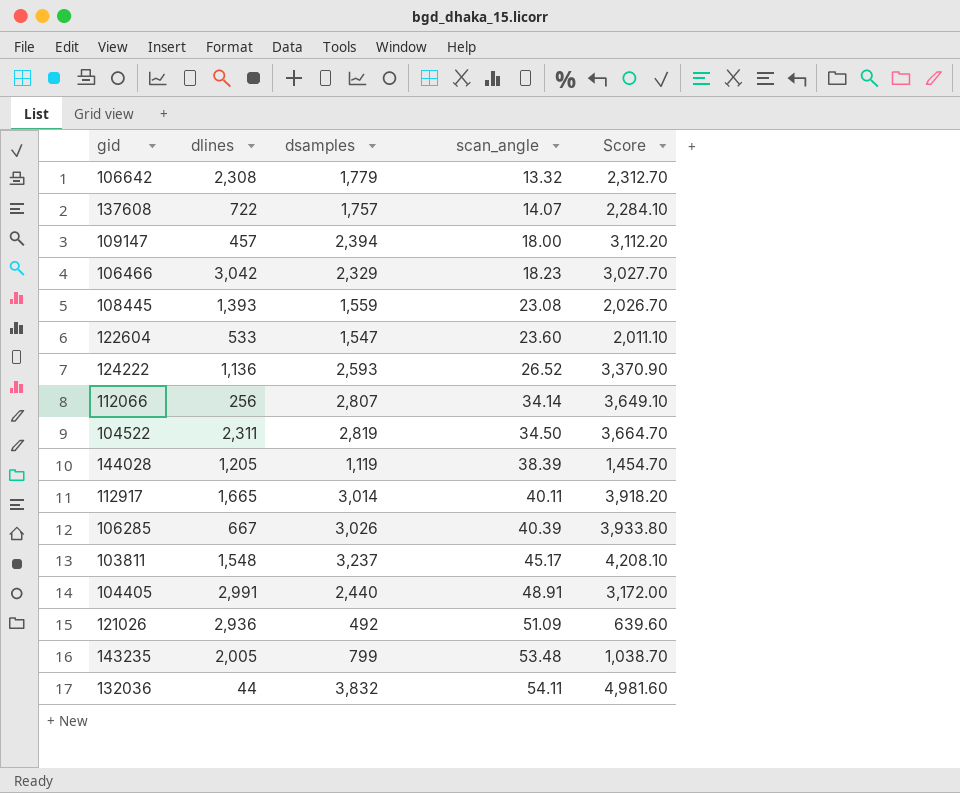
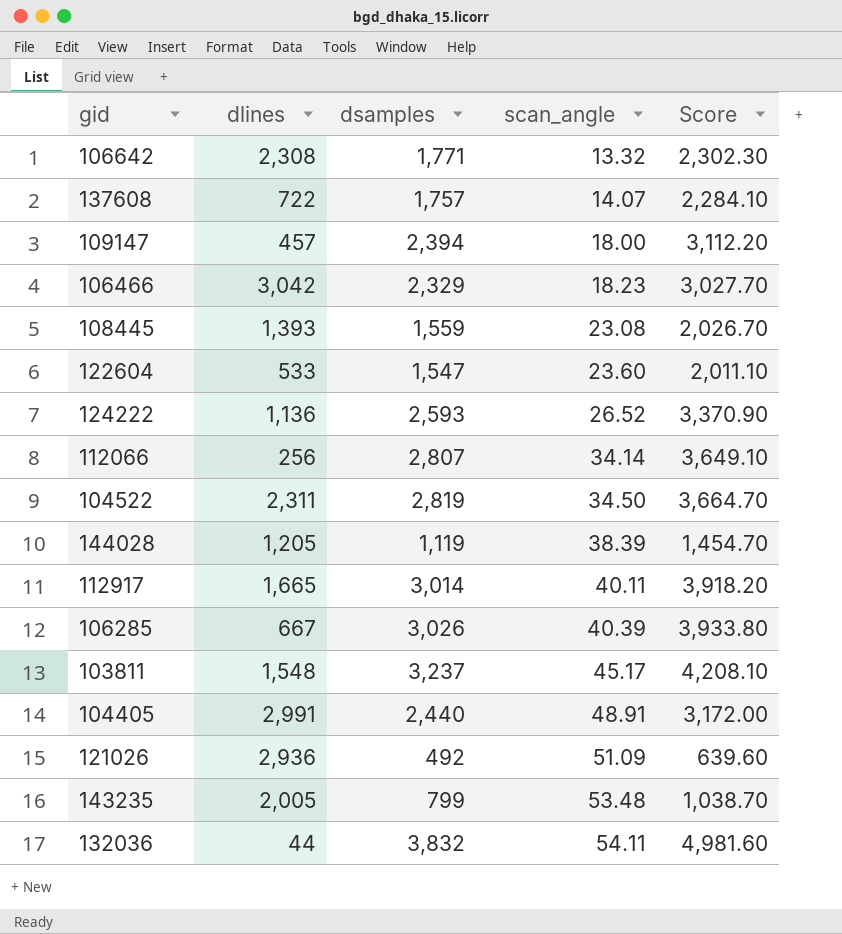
106642 | dsamples: 1,779 -> 1,771
106642 | Score: 2,312.70 -> 2,302.30

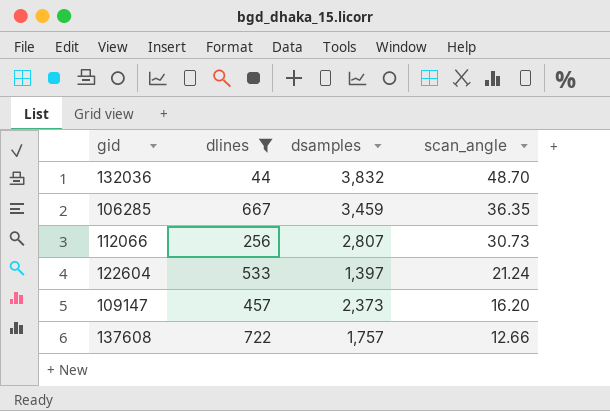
filter: none -> dlines <= 722
row order: scan_angle ascending -> scan_angle descending
column Score | formula: [dsamples] * 1.3 -> none
132036 | scan_angle: 54.11 -> 48.70
106285 | dsamples: 3,026 -> 3,459
106285 | scan_angle: 40.39 -> 36.35
112066 | scan_angle: 34.14 -> 30.73
122604 | dsamples: 1,547 -> 1,397
122604 | scan_angle: 23.60 -> 21.24
109147 | dsamples: 2,394 -> 2,373
109147 | scan_angle: 18.00 -> 16.20
137608 | scan_angle: 14.07 -> 12.66

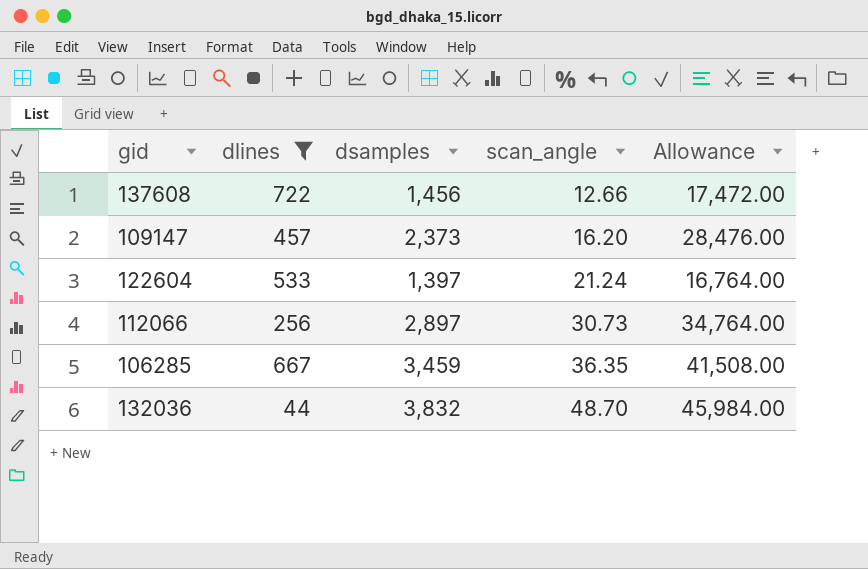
row order: scan_angle descending -> scan_angle ascending
column Allowance | formula: none -> [dsamples] * 12
137608 | dsamples: 1,757 -> 1,456
112066 | dsamples: 2,807 -> 2,897

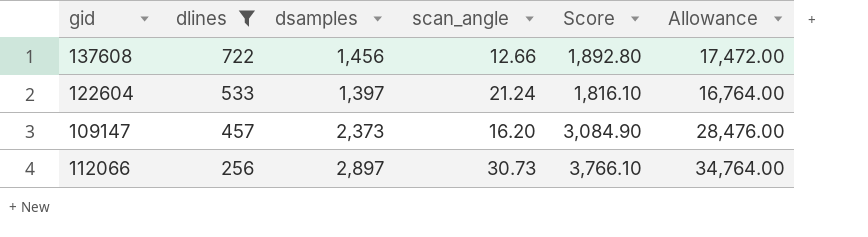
row order: scan_angle ascending -> dlines descending
column Score | formula: none -> [dsamples] * 1.3
row 106285: 667 | 3,459 | 36.35 | 41,508.00 -> none
row 132036: 44 | 3,832 | 48.70 | 45,984.00 -> none

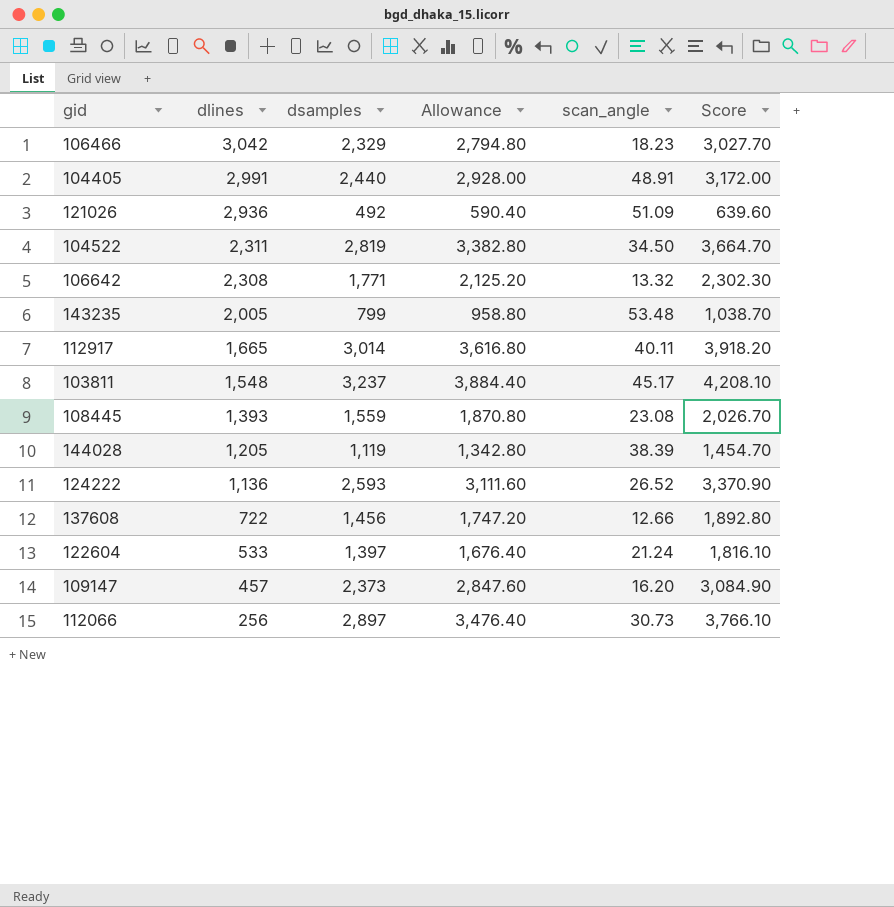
filter: dlines <= 722 -> none
column Allowance | formula: [dsamples] * 12 -> [dsamples] * 1.2
column Allowance | position: 6 -> 4

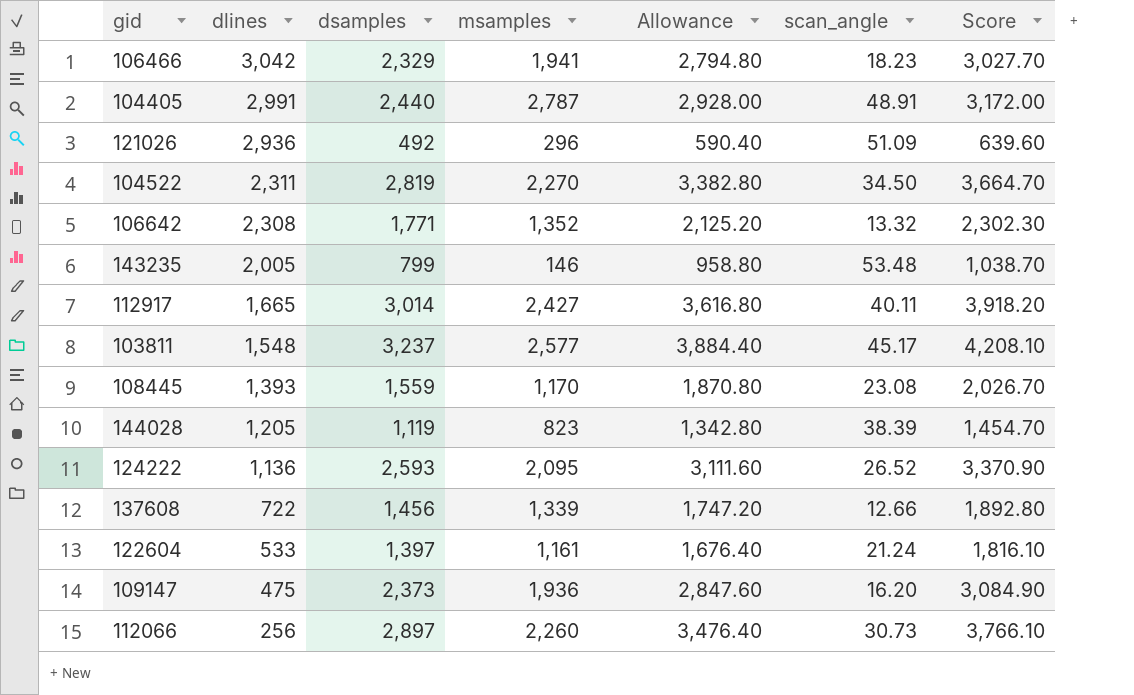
column msamples | position: none -> 4
109147 | dlines: 457 -> 475

